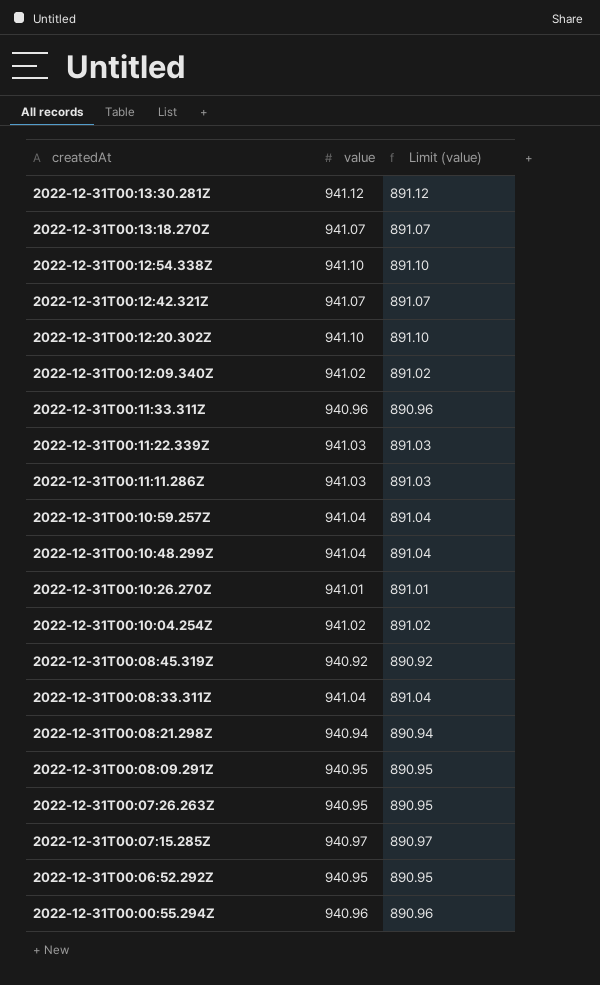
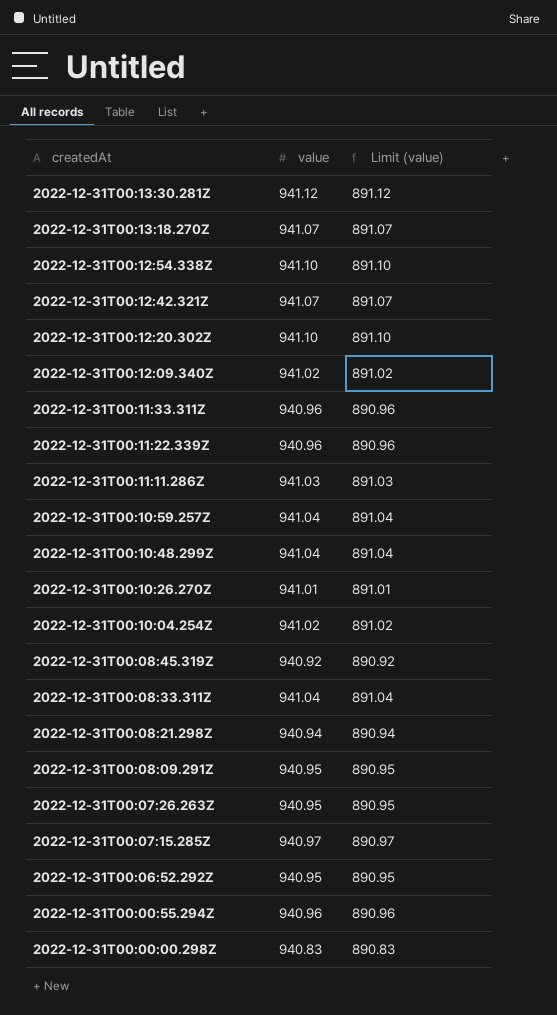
2022-12-31T00:11:22.339Z | value: 941.03 -> 940.96
2022-12-31T00:11:22.339Z | Limit (value): 891.03 -> 890.96
row 2022-12-31T00:00:00.298Z: none -> 940.83 | 890.83

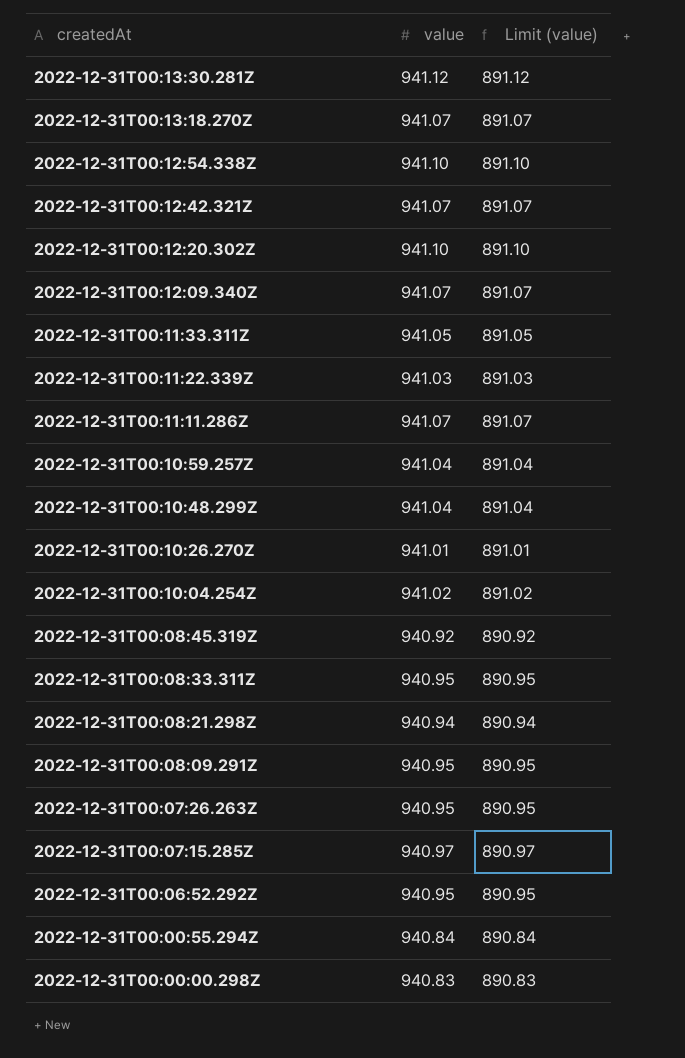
2022-12-31T00:12:09.340Z | value: 941.02 -> 941.07
2022-12-31T00:12:09.340Z | Limit (value): 891.02 -> 891.07
2022-12-31T00:11:33.311Z | value: 940.96 -> 941.05
2022-12-31T00:11:33.311Z | Limit (value): 890.96 -> 891.05
2022-12-31T00:11:22.339Z | value: 940.96 -> 941.03
2022-12-31T00:11:22.339Z | Limit (value): 890.96 -> 891.03
2022-12-31T00:11:11.286Z | value: 941.03 -> 941.07
2022-12-31T00:11:11.286Z | Limit (value): 891.03 -> 891.07
2022-12-31T00:08:33.311Z | value: 941.04 -> 940.95
2022-12-31T00:08:33.311Z | Limit (value): 891.04 -> 890.95
2022-12-31T00:00:55.294Z | value: 940.96 -> 940.84
2022-12-31T00:00:55.294Z | Limit (value): 890.96 -> 890.84

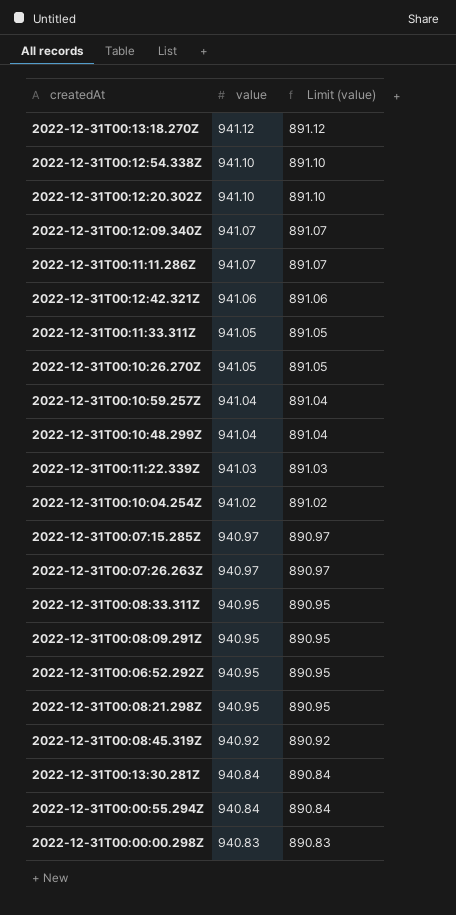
row order: createdAt descending -> value descending
2022-12-31T00:13:18.270Z | value: 941.07 -> 941.12
2022-12-31T00:13:18.270Z | Limit (value): 891.07 -> 891.12
2022-12-31T00:12:42.321Z | value: 941.07 -> 941.06
2022-12-31T00:12:42.321Z | Limit (value): 891.07 -> 891.06
2022-12-31T00:10:26.270Z | value: 941.01 -> 941.05
2022-12-31T00:10:26.270Z | Limit (value): 891.01 -> 891.05
2022-12-31T00:07:26.263Z | value: 940.95 -> 940.97
2022-12-31T00:07:26.263Z | Limit (value): 890.95 -> 890.97
2022-12-31T00:08:21.298Z | value: 940.94 -> 940.95
2022-12-31T00:08:21.298Z | Limit (value): 890.94 -> 890.95
2022-12-31T00:13:30.281Z | value: 941.12 -> 940.84
2022-12-31T00:13:30.281Z | Limit (value): 891.12 -> 890.84

